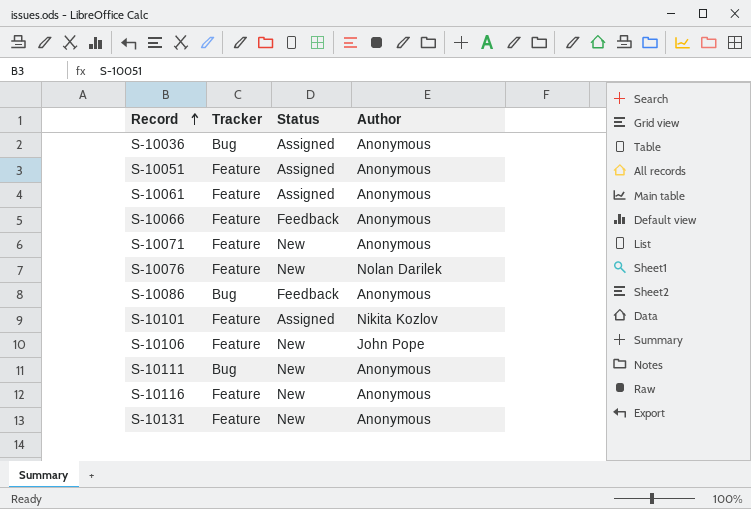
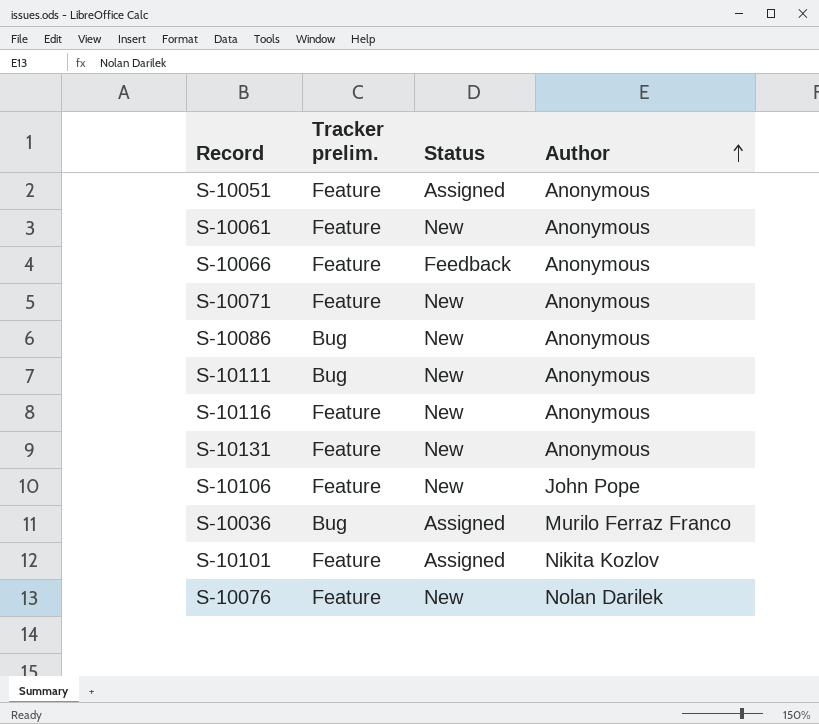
row order: Record ascending -> Author ascending
column name: Tracker -> Tracker prelim.
S-10061 | Status: Assigned -> New
S-10086 | Status: Feedback -> New
S-10036 | Author: Anonymous -> Murilo Ferraz Franco

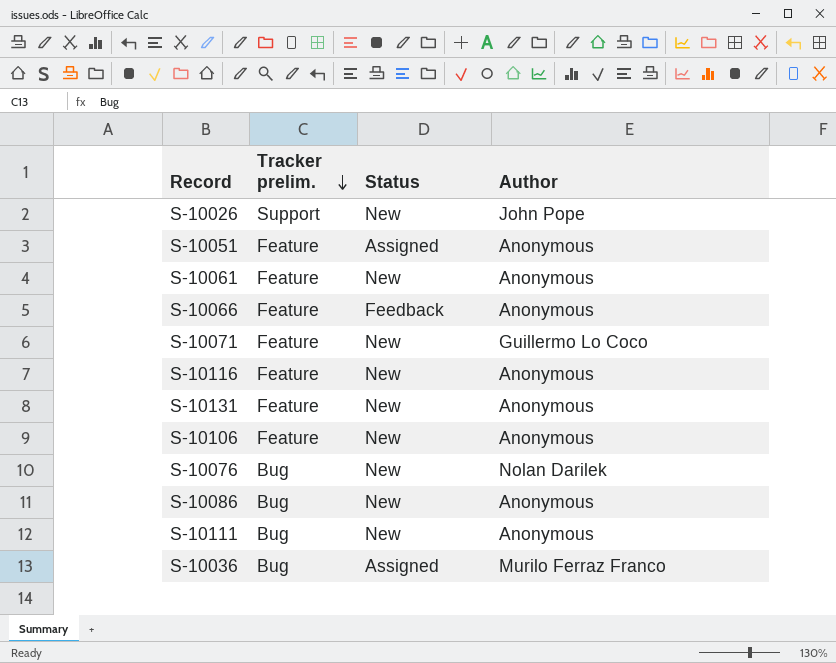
row order: Author ascending -> Tracker prelim. descending
row S-10101: Feature | Assigned | Nikita Kozlov -> none
row S-10026: none -> Support | New | John Pope
S-10071 | Author: Anonymous -> Guillermo Lo Coco
S-10106 | Author: John Pope -> Anonymous
S-10076 | Tracker prelim.: Feature -> Bug

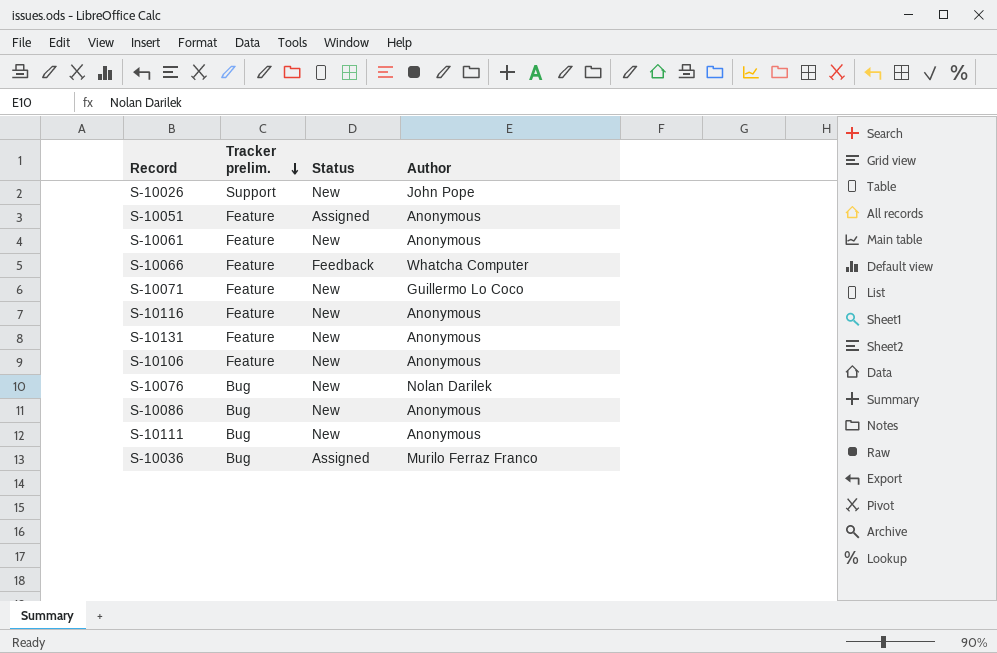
S-10066 | Author: Anonymous -> Whatcha Computer

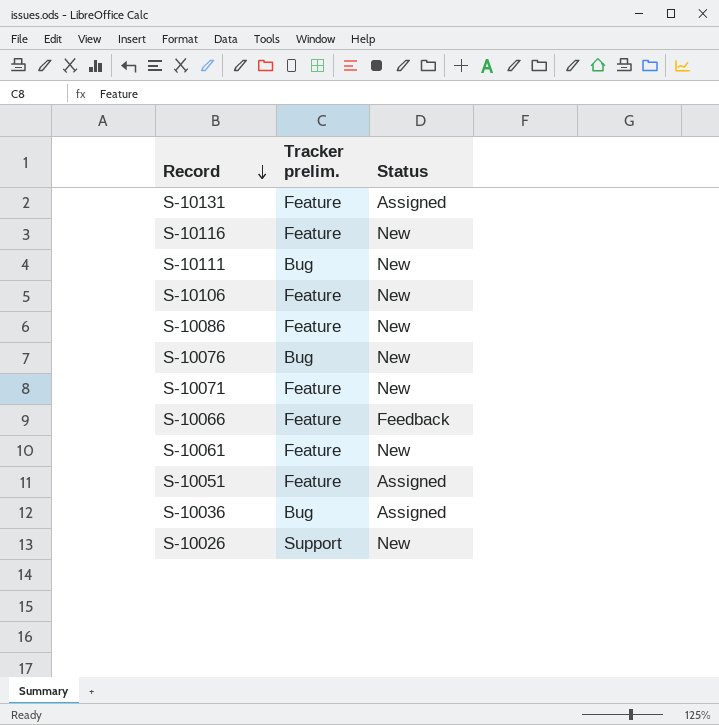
row order: Tracker prelim. descending -> Record descending
column Author | position: 4 -> none
S-10131 | Status: New -> Assigned
S-10086 | Tracker prelim.: Bug -> Feature

